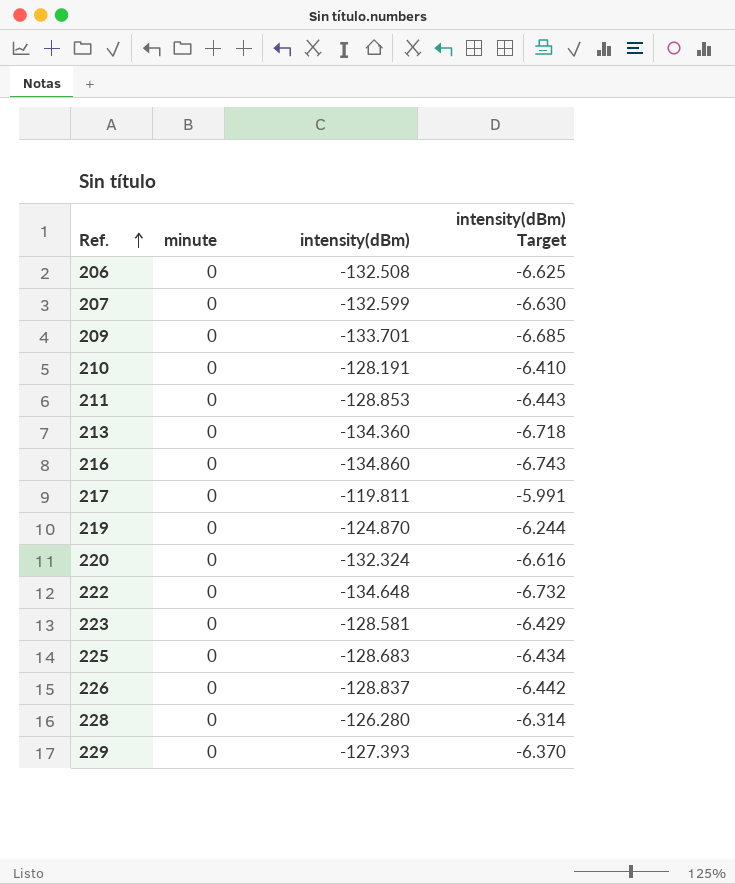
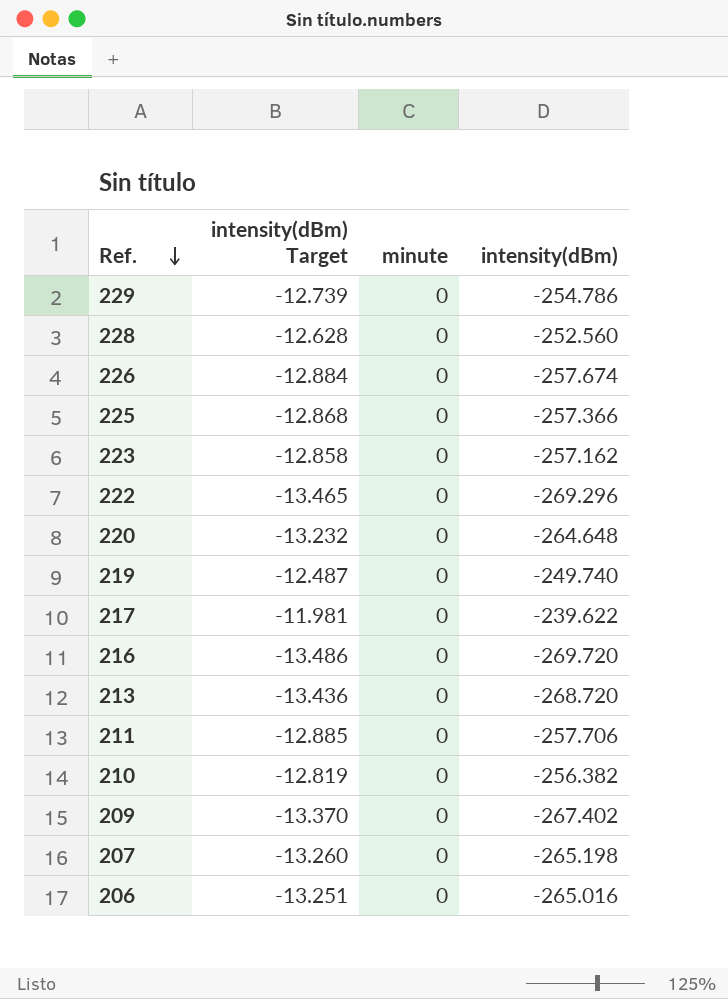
row order: Ref. ascending -> Ref. descending
column intensity(dBm) Target | position: 4 -> 2
229 | intensity(dBm) Target: -6.370 -> -12.739
229 | intensity(dBm): -127.393 -> -254.786
228 | intensity(dBm) Target: -6.314 -> -12.628
228 | intensity(dBm): -126.280 -> -252.560
226 | intensity(dBm) Target: -6.442 -> -12.884
226 | intensity(dBm): -128.837 -> -257.674
225 | intensity(dBm) Target: -6.434 -> -12.868
225 | intensity(dBm): -128.683 -> -257.366
223 | intensity(dBm) Target: -6.429 -> -12.858
223 | intensity(dBm): -128.581 -> -257.162
222 | intensity(dBm) Target: -6.732 -> -13.465
222 | intensity(dBm): -134.648 -> -269.296
220 | intensity(dBm) Target: -6.616 -> -13.232
220 | intensity(dBm): -132.324 -> -264.648
219 | intensity(dBm) Target: -6.244 -> -12.487
219 | intensity(dBm): -124.870 -> -249.740
217 | intensity(dBm) Target: -5.991 -> -11.981
217 | intensity(dBm): -119.811 -> -239.622
216 | intensity(dBm) Target: -6.743 -> -13.486
216 | intensity(dBm): -134.860 -> -269.720
213 | intensity(dBm) Target: -6.718 -> -13.436
213 | intensity(dBm): -134.360 -> -268.720
211 | intensity(dBm) Target: -6.443 -> -12.885
211 | intensity(dBm): -128.853 -> -257.706
210 | intensity(dBm) Target: -6.410 -> -12.819
210 | intensity(dBm): -128.191 -> -256.382
209 | intensity(dBm) Target: -6.685 -> -13.370
209 | intensity(dBm): -133.701 -> -267.402
207 | intensity(dBm) Target: -6.630 -> -13.260
207 | intensity(dBm): -132.599 -> -265.198
206 | intensity(dBm) Target: -6.625 -> -13.251
206 | intensity(dBm): -132.508 -> -265.016

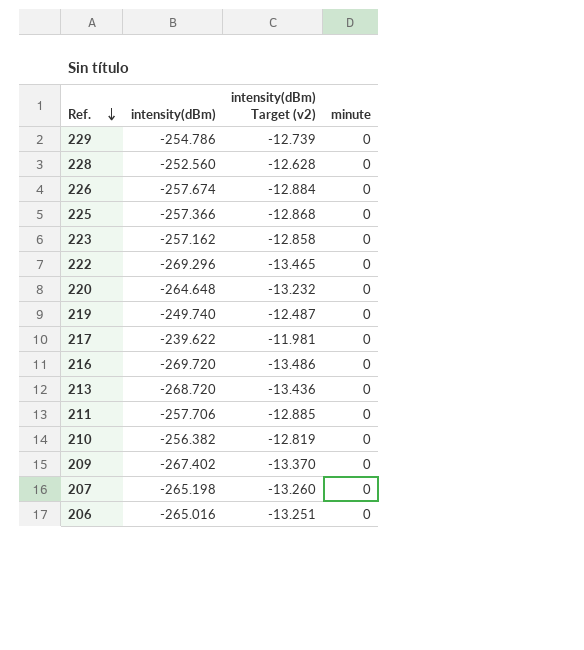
column intensity(dBm) | position: 4 -> 2
column name: intensity(dBm) Target -> intensity(dBm) Target (v2)

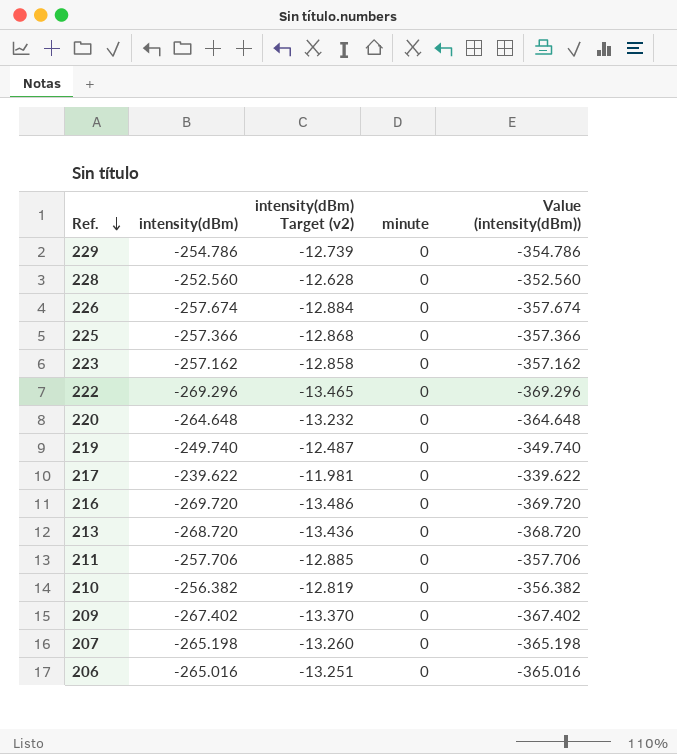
column Value (intensity(dBm)) | formula: none -> [intensity(dBm)] - 100

